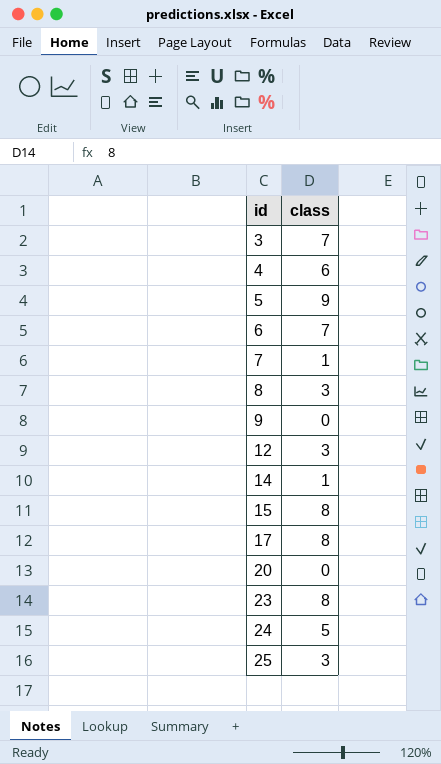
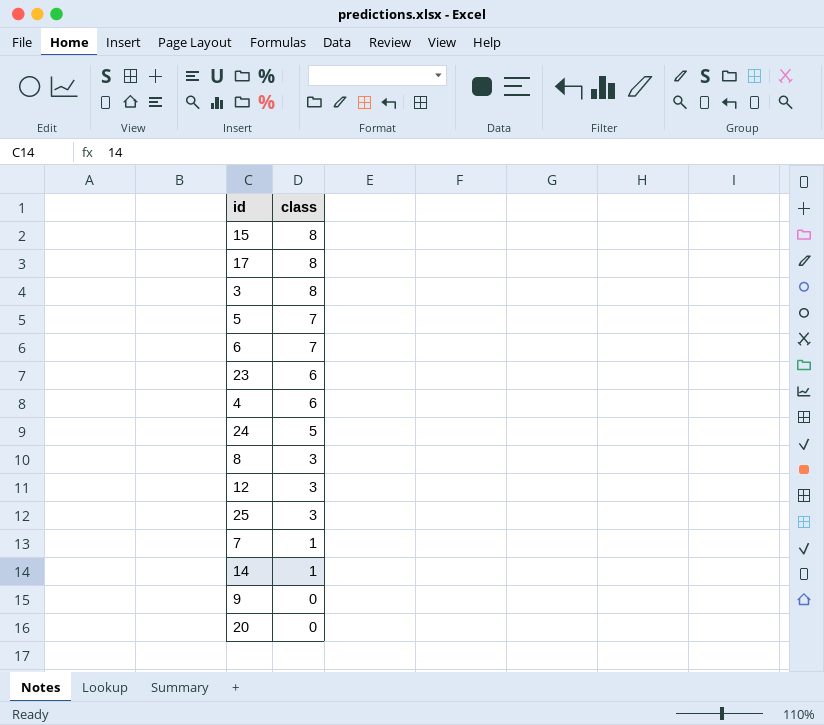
row order: id ascending -> class descending
3 | class: 7 -> 8
5 | class: 9 -> 7
23 | class: 8 -> 6

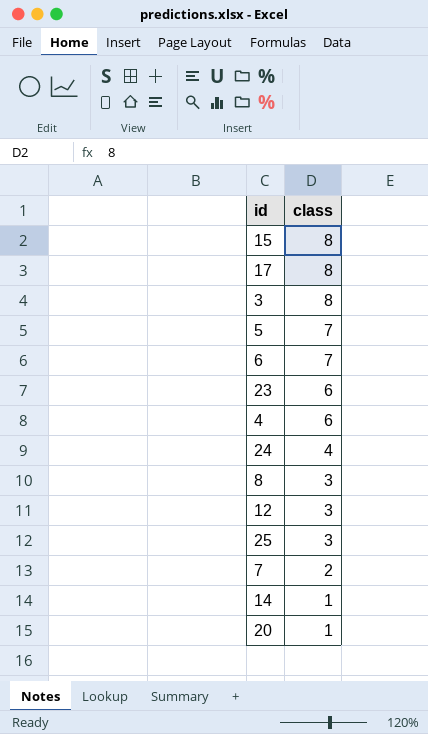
row 9: 0 -> none
24 | class: 5 -> 4
7 | class: 1 -> 2
20 | class: 0 -> 1

